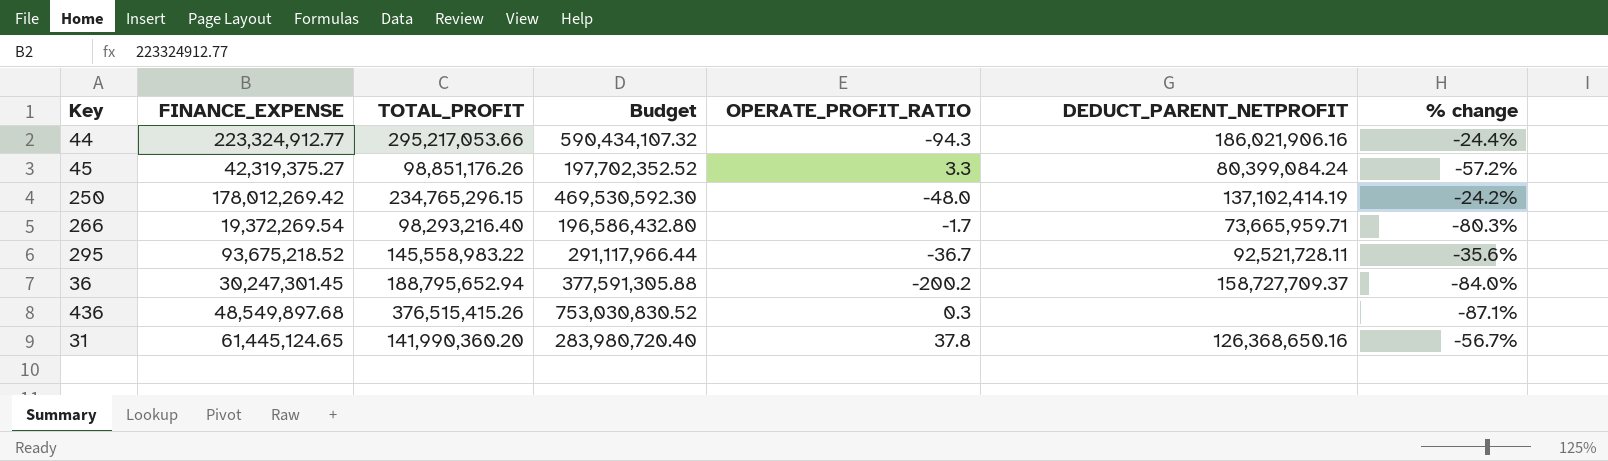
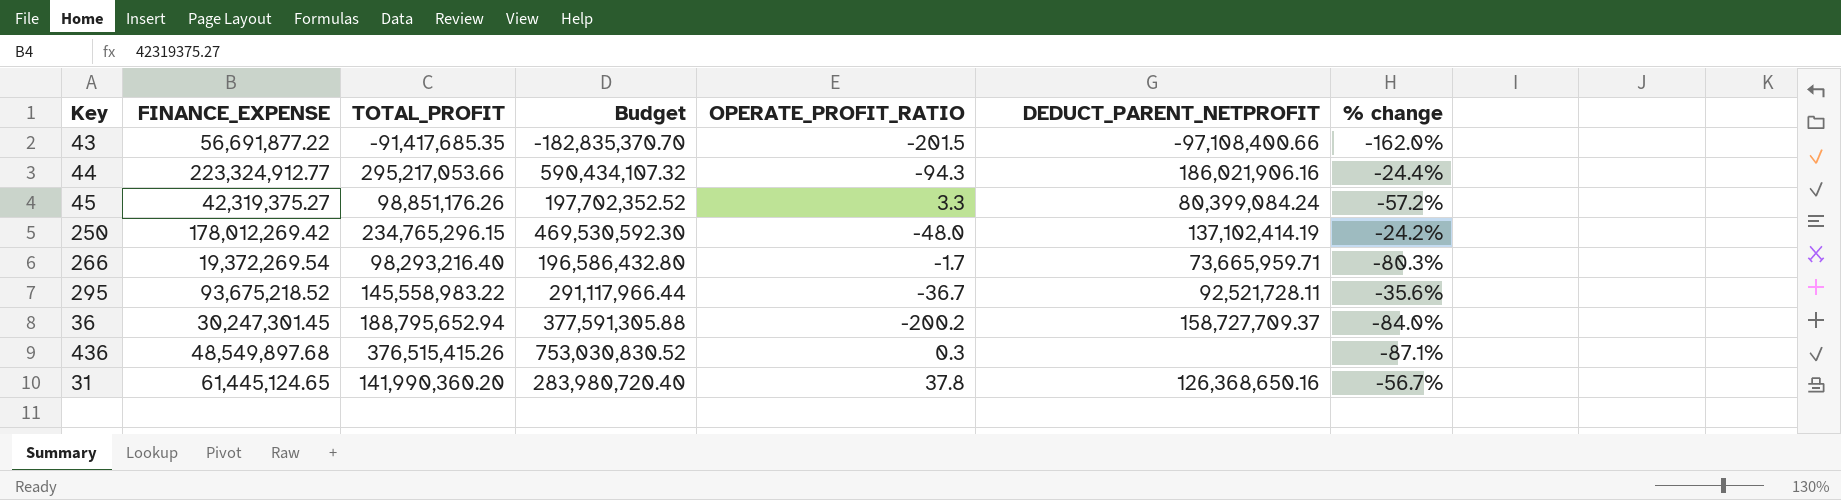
row 43: none -> 56,691,877.22 | -91,417,685.35 | -182,835,370.70 | -201.5 | -97,108,400.66 | -162.0%

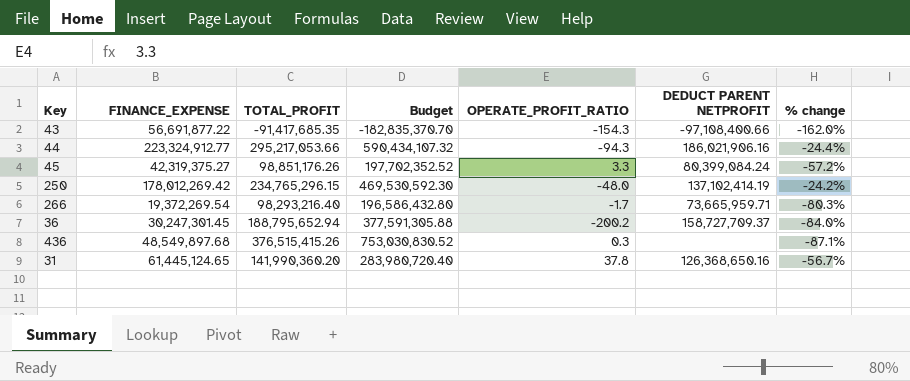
column name: DEDUCT_PARENT_NETPROFIT -> DEDUCT PARENT NETPROFIT
row 295: 93,675,218.52 | 145,558,983.22 | 291,117,966.44 | -36.7 | 92,521,728.11 | -35.6% -> none
43 | OPERATE_PROFIT_RATIO: -201.5 -> -154.3

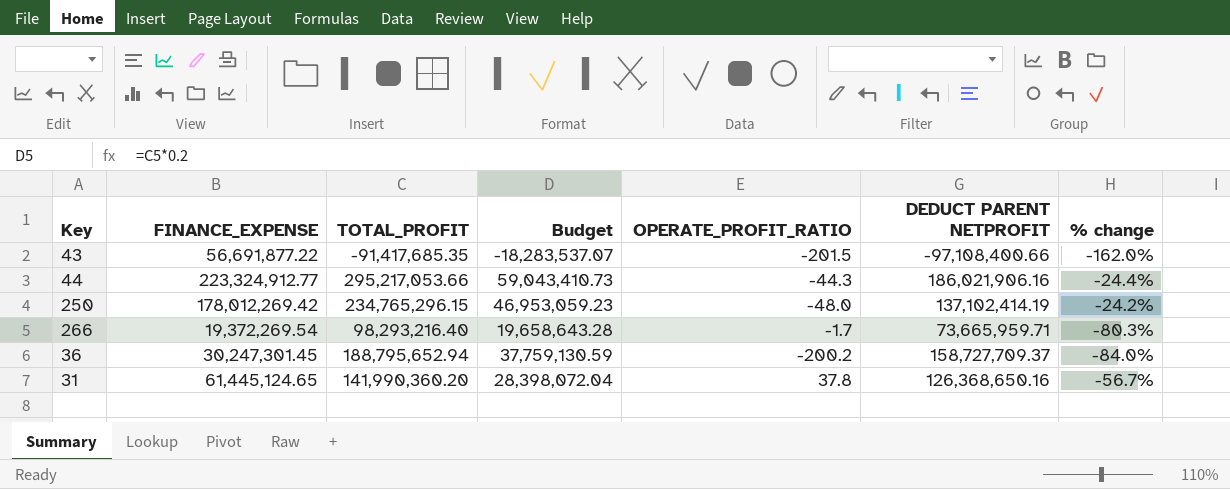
column Budget | formula: [TOTAL_PROFIT] * 2 -> [TOTAL_PROFIT] * 0.2
row 45: 42,319,375.27 | 98,851,176.26 | 197,702,352.52 | 3.3 | 80,399,084.24 | -57.2% -> none
row 436: 48,549,897.68 | 376,515,415.26 | 753,030,830.52 | 0.3 | none | -87.1% -> none
43 | OPERATE_PROFIT_RATIO: -154.3 -> -201.5
44 | OPERATE_PROFIT_RATIO: -94.3 -> -44.3

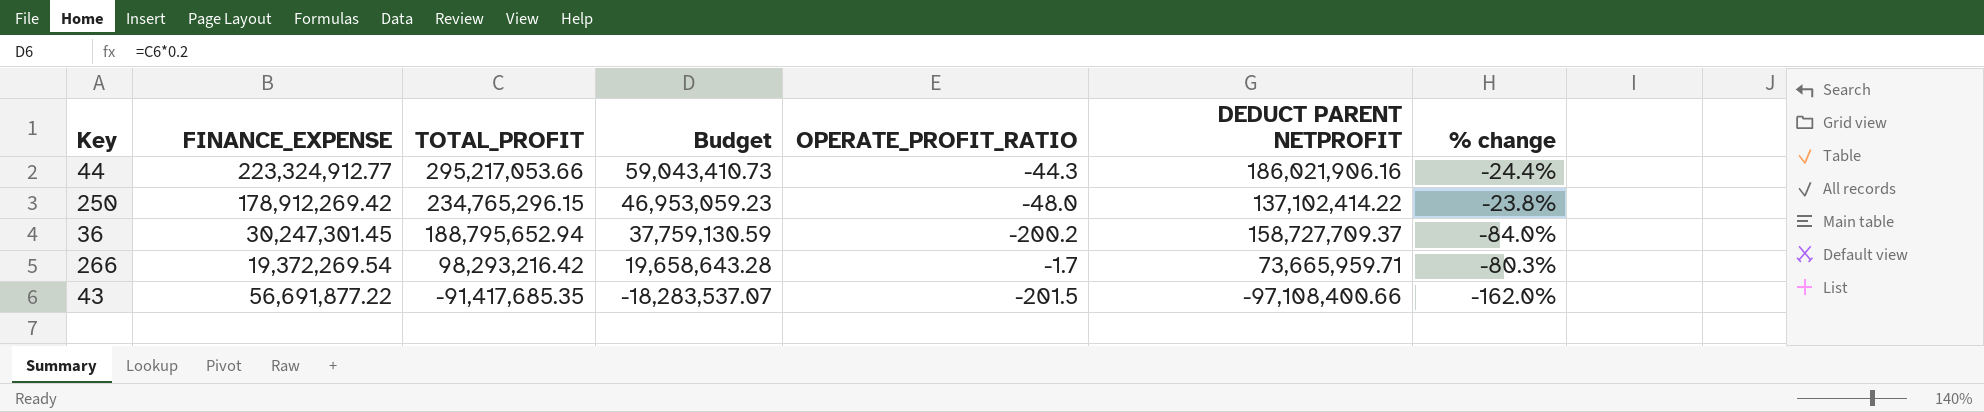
row order: none -> TOTAL_PROFIT descending
row 31: 61,445,124.65 | 141,990,360.20 | 28,398,072.04 | 37.8 | 126,368,650.16 | -56.7% -> none
250 | FINANCE_EXPENSE: 178,012,269.42 -> 178,912,269.42
250 | DEDUCT PARENT NETPROFIT: 137,102,414.19 -> 137,102,414.22
250 | % change: -24.2% -> -23.8%
266 | TOTAL_PROFIT: 98,293,216.40 -> 98,293,216.42

